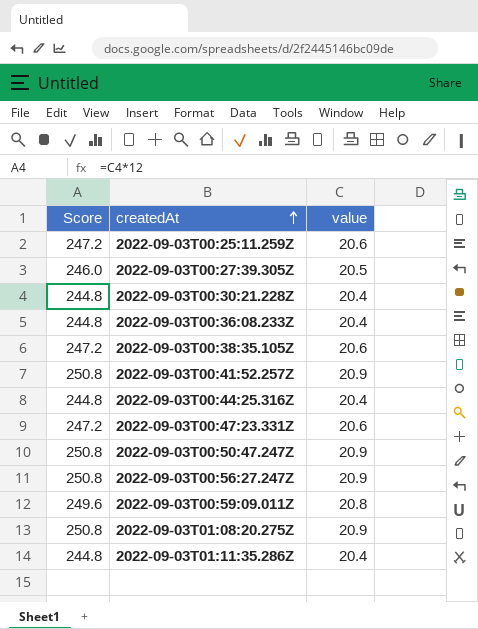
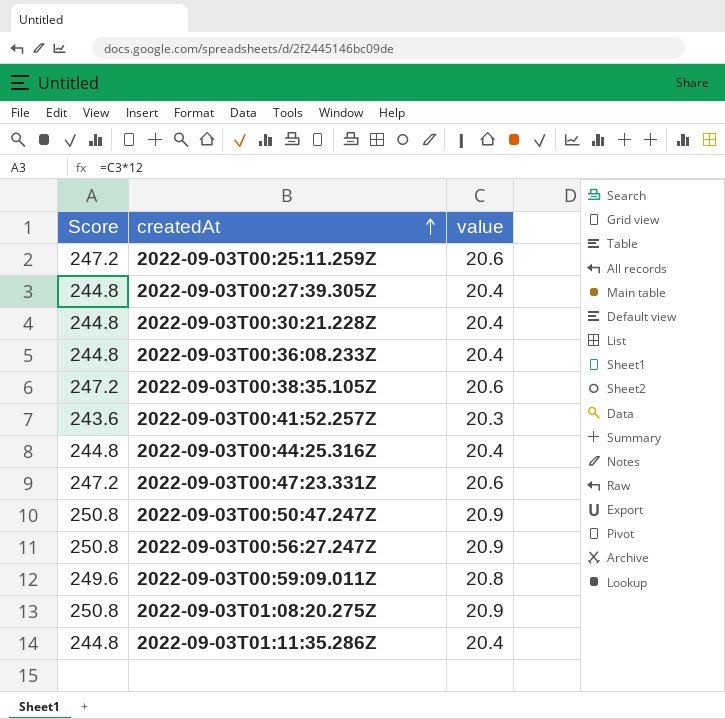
2022-09-03T00:27:39.305Z | Score: 246.0 -> 244.8
2022-09-03T00:27:39.305Z | value: 20.5 -> 20.4
2022-09-03T00:41:52.257Z | Score: 250.8 -> 243.6
2022-09-03T00:41:52.257Z | value: 20.9 -> 20.3

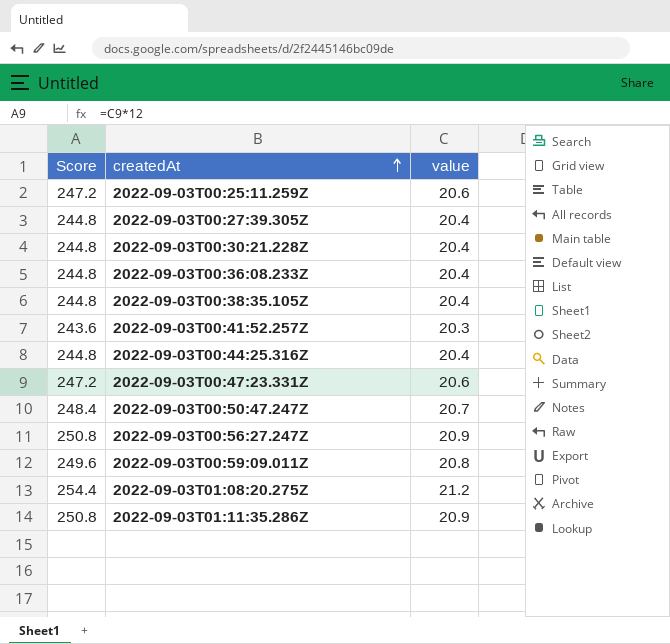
2022-09-03T00:38:35.105Z | Score: 247.2 -> 244.8
2022-09-03T00:38:35.105Z | value: 20.6 -> 20.4
2022-09-03T00:50:47.247Z | Score: 250.8 -> 248.4
2022-09-03T00:50:47.247Z | value: 20.9 -> 20.7
2022-09-03T01:08:20.275Z | Score: 250.8 -> 254.4
2022-09-03T01:08:20.275Z | value: 20.9 -> 21.2
2022-09-03T01:11:35.286Z | Score: 244.8 -> 250.8
2022-09-03T01:11:35.286Z | value: 20.4 -> 20.9

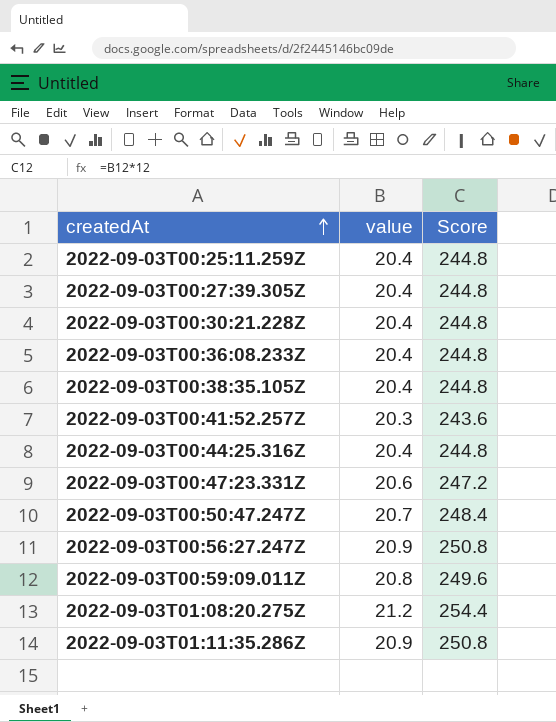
column Score | position: 1 -> 3
2022-09-03T00:25:11.259Z | value: 20.6 -> 20.4
2022-09-03T00:25:11.259Z | Score: 247.2 -> 244.8

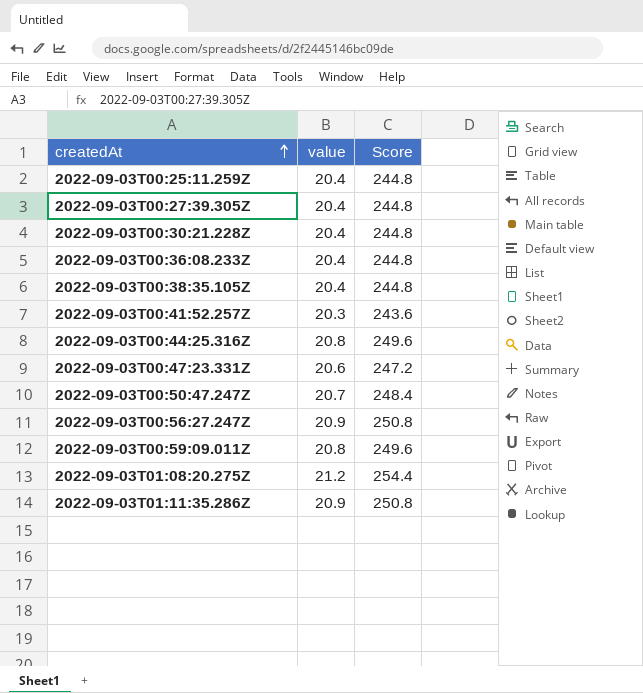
2022-09-03T00:44:25.316Z | value: 20.4 -> 20.8
2022-09-03T00:44:25.316Z | Score: 244.8 -> 249.6

